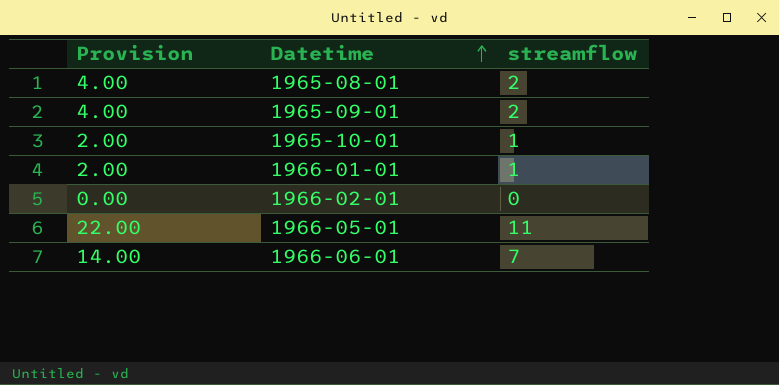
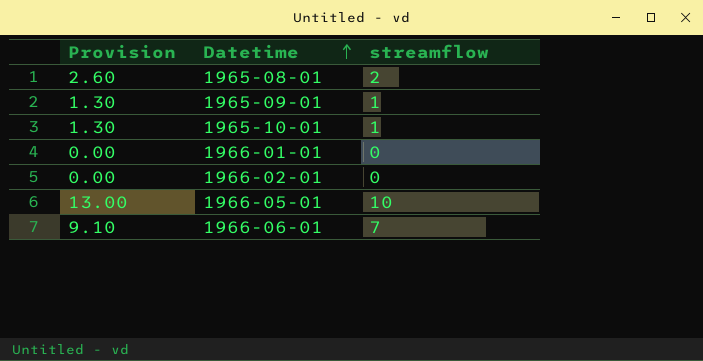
column Provision | formula: [streamflow] * 2 -> [streamflow] * 1.3
1965-09-01 | streamflow: 2 -> 1
1966-01-01 | streamflow: 1 -> 0
1966-05-01 | streamflow: 11 -> 10

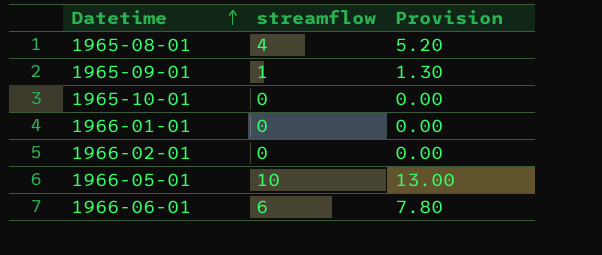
column Provision | position: 1 -> 3
1965-08-01 | streamflow: 2 -> 4
1965-08-01 | Provision: 2.60 -> 5.20
1965-10-01 | streamflow: 1 -> 0
1965-10-01 | Provision: 1.30 -> 0.00
1966-06-01 | streamflow: 7 -> 6
1966-06-01 | Provision: 9.10 -> 7.80

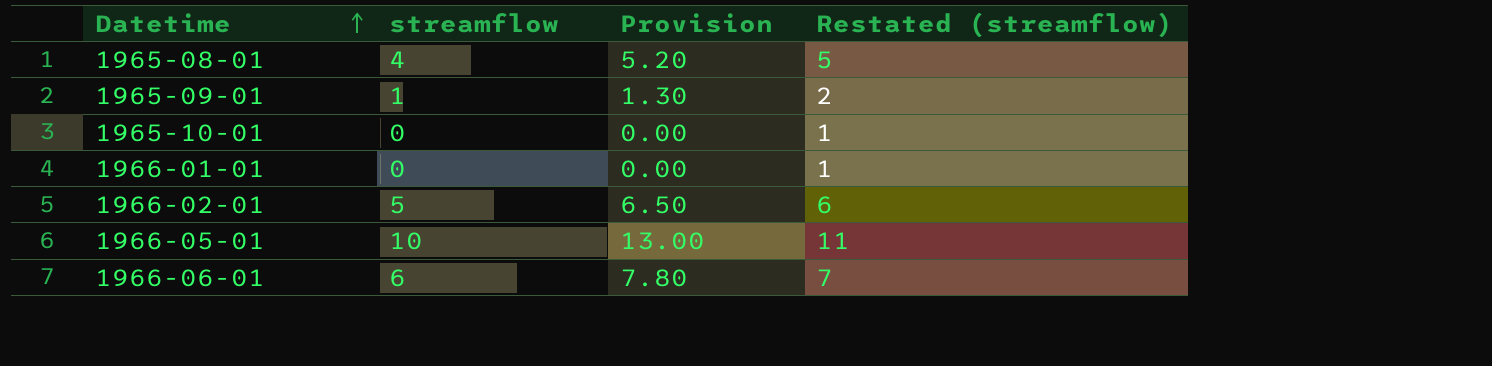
column Restated (streamflow) | formula: none -> [streamflow] + 1
1966-02-01 | streamflow: 0 -> 5
1966-02-01 | Provision: 0.00 -> 6.50

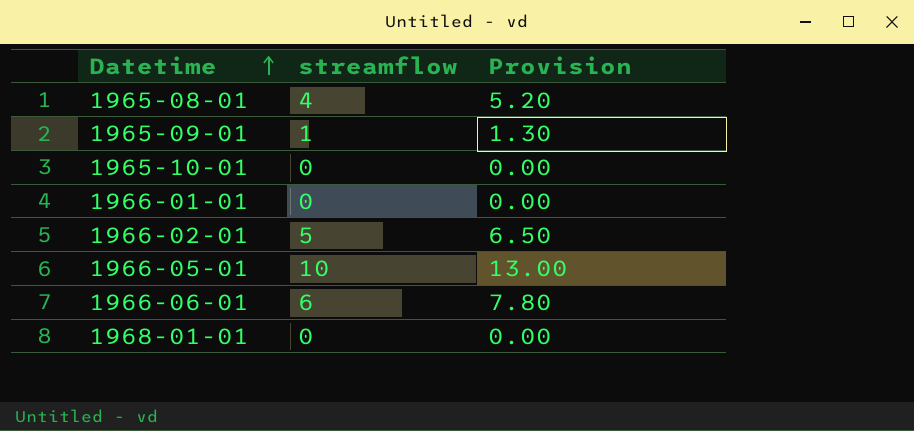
column Restated (streamflow) | formula: [streamflow] + 1 -> none
row 1968-01-01: none -> 0 | 0.00

